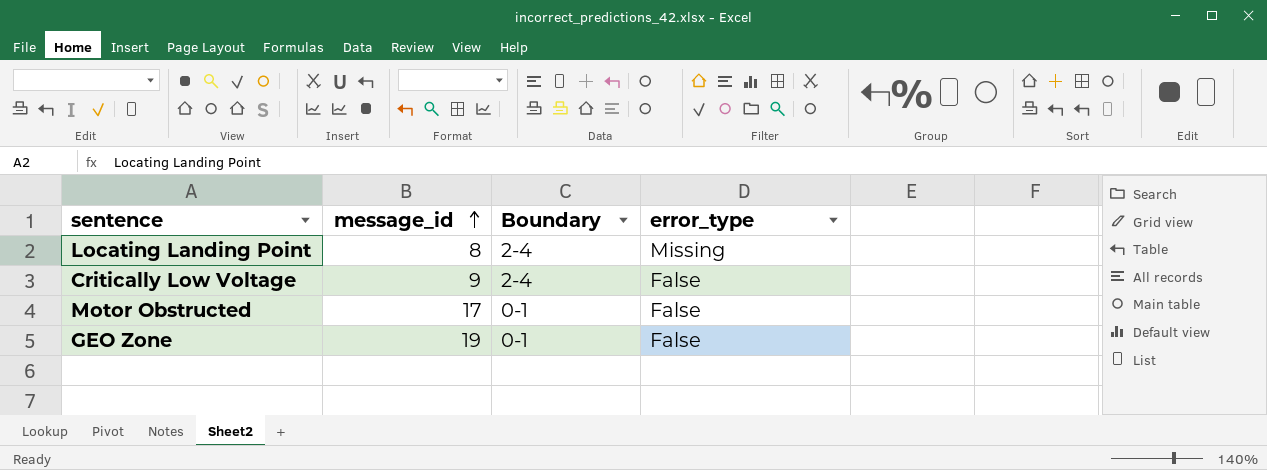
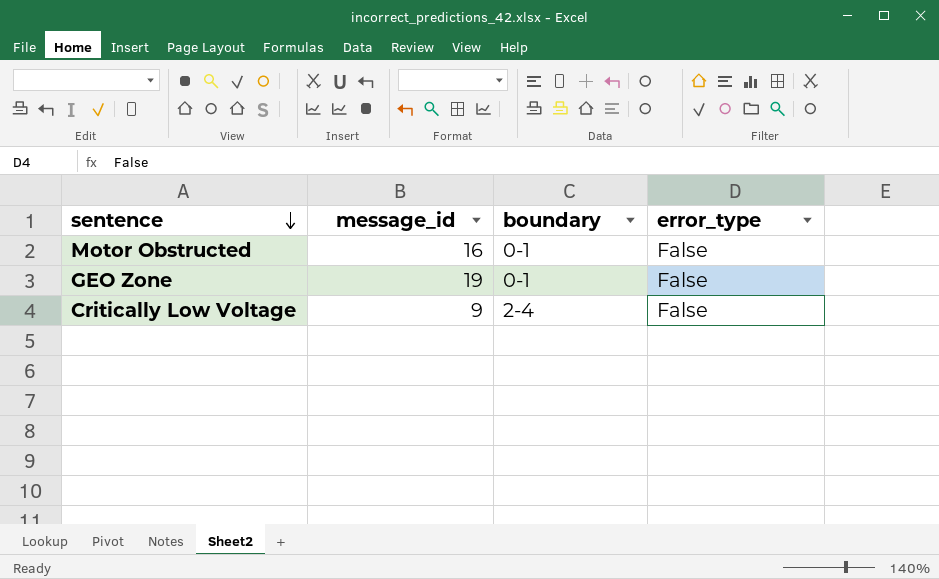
row order: message_id ascending -> sentence descending
column name: Boundary -> boundary
row Locating Landing Point: 8 | 2-4 | Missing -> none
Motor Obstructed | message_id: 17 -> 16

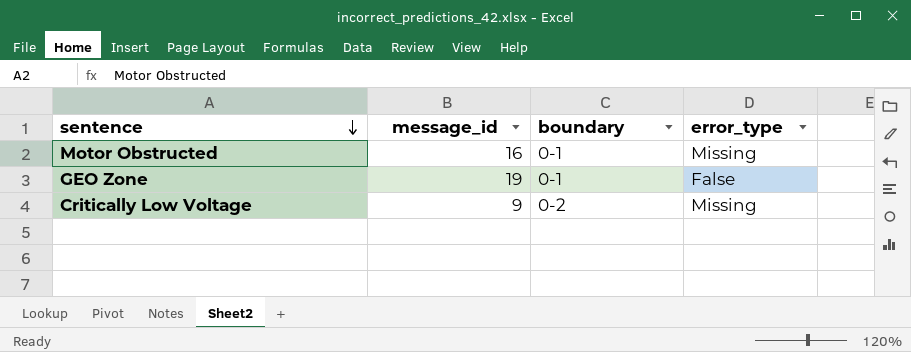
Motor Obstructed | error_type: False -> Missing
Critically Low Voltage | boundary: 2-4 -> 0-2
Critically Low Voltage | error_type: False -> Missing

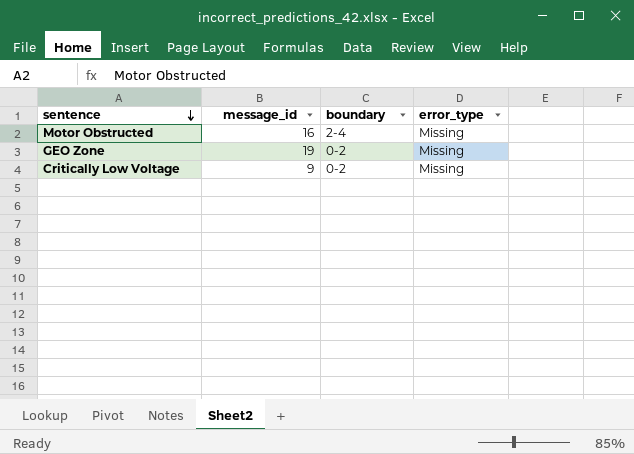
Motor Obstructed | boundary: 0-1 -> 2-4
GEO Zone | boundary: 0-1 -> 0-2
GEO Zone | error_type: False -> Missing

